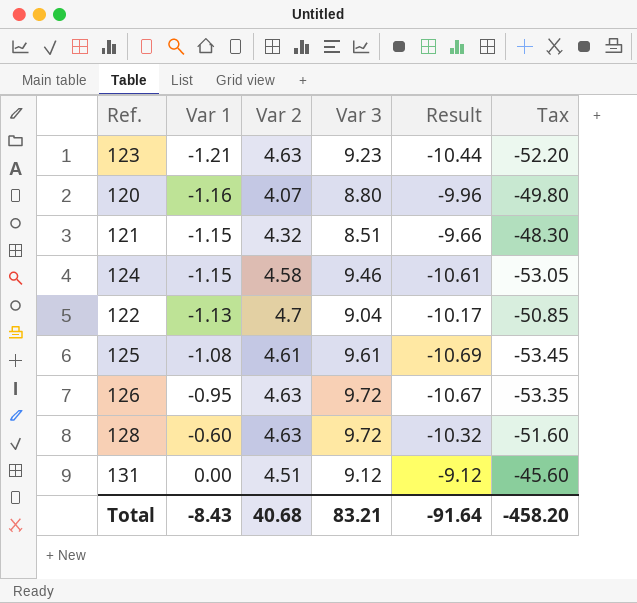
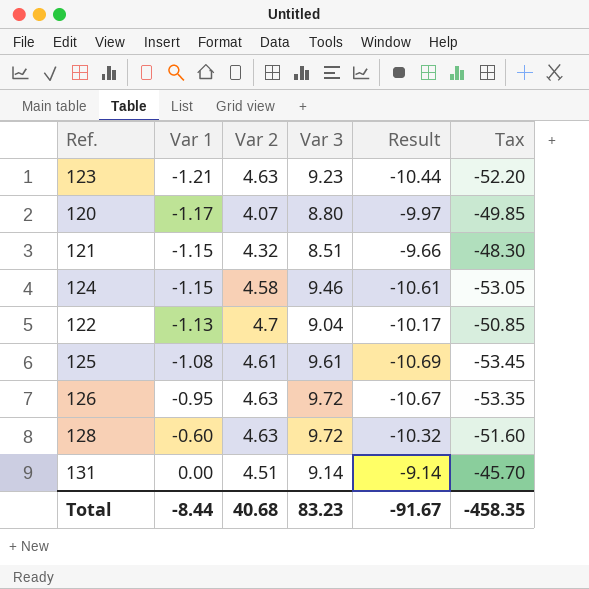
120 | Var 1: -1.16 -> -1.17
120 | Result: -9.96 -> -9.97
120 | Tax: -49.80 -> -49.85
131 | Var 3: 9.12 -> 9.14
131 | Result: -9.12 -> -9.14
131 | Tax: -45.60 -> -45.70
Total | Var 1: -8.43 -> -8.44
Total | Var 3: 83.21 -> 83.23
Total | Result: -91.64 -> -91.67
Total | Tax: -458.20 -> -458.35

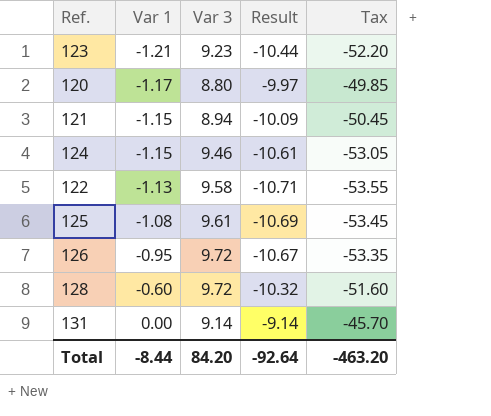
column Var 2 | position: 3 -> none
121 | Var 3: 8.51 -> 8.94
121 | Result: -9.66 -> -10.09
121 | Tax: -48.30 -> -50.45
122 | Var 3: 9.04 -> 9.58
122 | Result: -10.17 -> -10.71
122 | Tax: -50.85 -> -53.55
Total | Var 3: 83.23 -> 84.20
Total | Result: -91.67 -> -92.64
Total | Tax: -458.35 -> -463.20

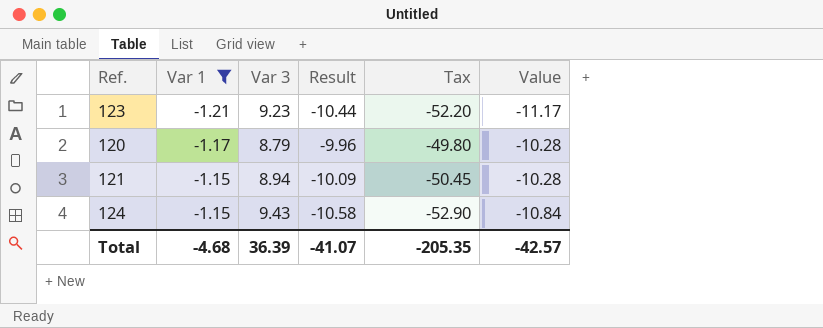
filter: none -> Var 1 <= -1.15
column Value | formula: none -> [Var 1] * [Var 3]
120 | Var 3: 8.80 -> 8.79
120 | Result: -9.97 -> -9.96
120 | Tax: -49.85 -> -49.80
124 | Var 3: 9.46 -> 9.43
124 | Result: -10.61 -> -10.58
124 | Tax: -53.05 -> -52.90
Total | Var 1: -8.44 -> -4.68
Total | Var 3: 84.20 -> 36.39
Total | Result: -92.64 -> -41.07
Total | Tax: -463.20 -> -205.35

